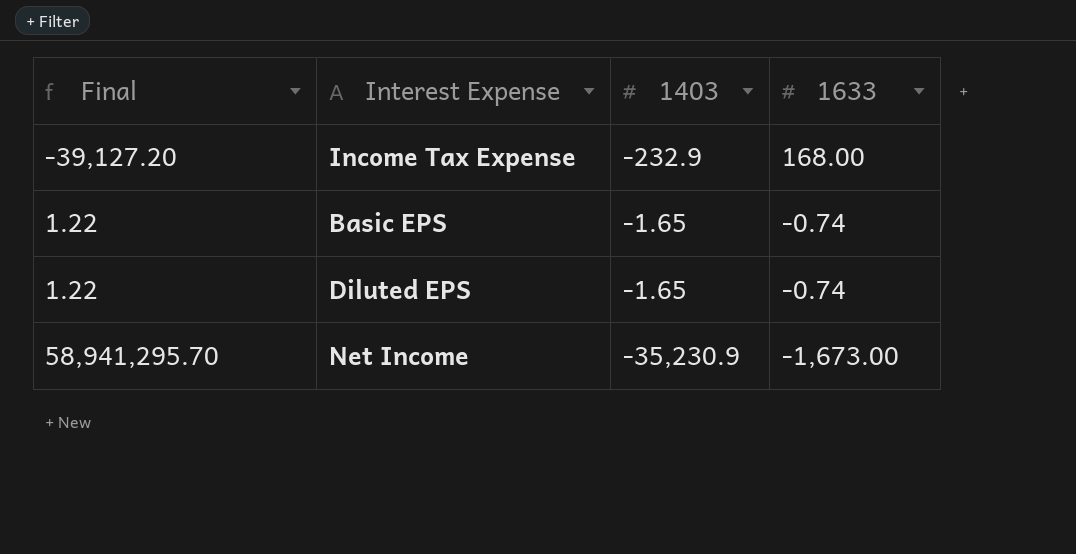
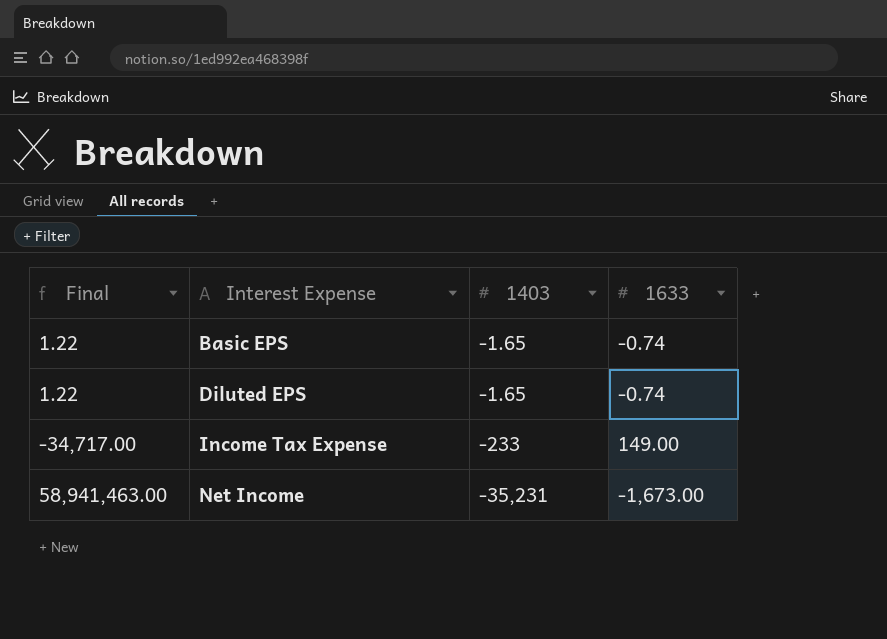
row order: Final ascending -> Interest Expense ascending
Income Tax Expense | Final: -39,127.20 -> -34,717.00
Income Tax Expense | 1403: -232.9 -> -233
Income Tax Expense | 1633: 168.00 -> 149.00
Net Income | Final: 58,941,295.70 -> 58,941,463.00
Net Income | 1403: -35,230.9 -> -35,231

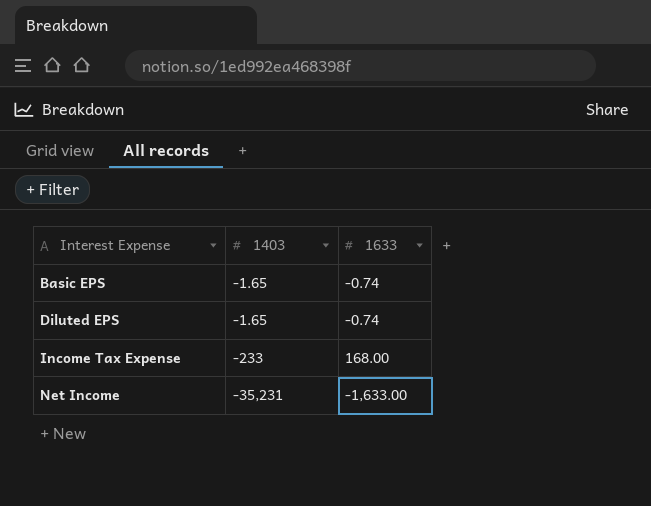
column Final | formula: [1403] * [1633] -> none
Income Tax Expense | 1633: 149.00 -> 168.00
Net Income | 1633: -1,673.00 -> -1,633.00

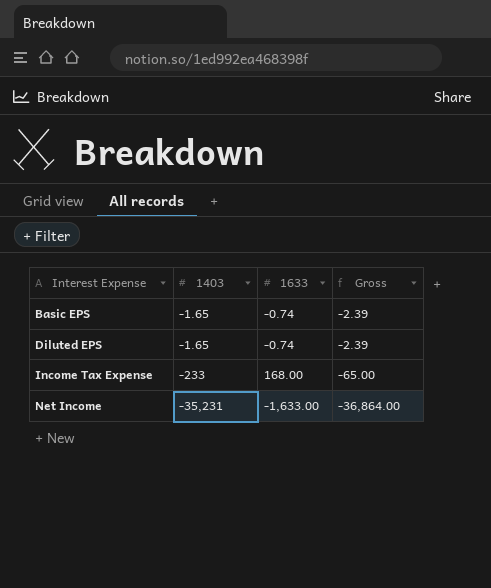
column Gross | formula: none -> [1403] + [1633]

